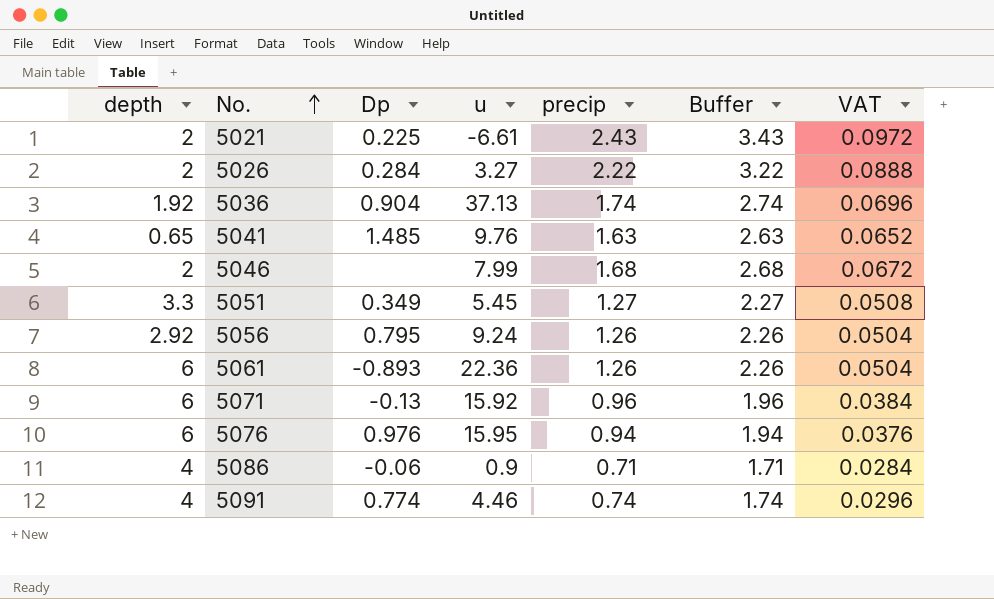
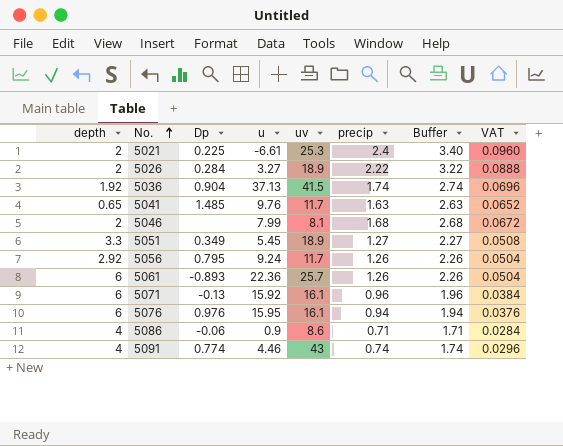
column uv | position: none -> 5
5021 | precip: 2.43 -> 2.4
5021 | Buffer: 3.43 -> 3.40
5021 | VAT: 0.0972 -> 0.0960

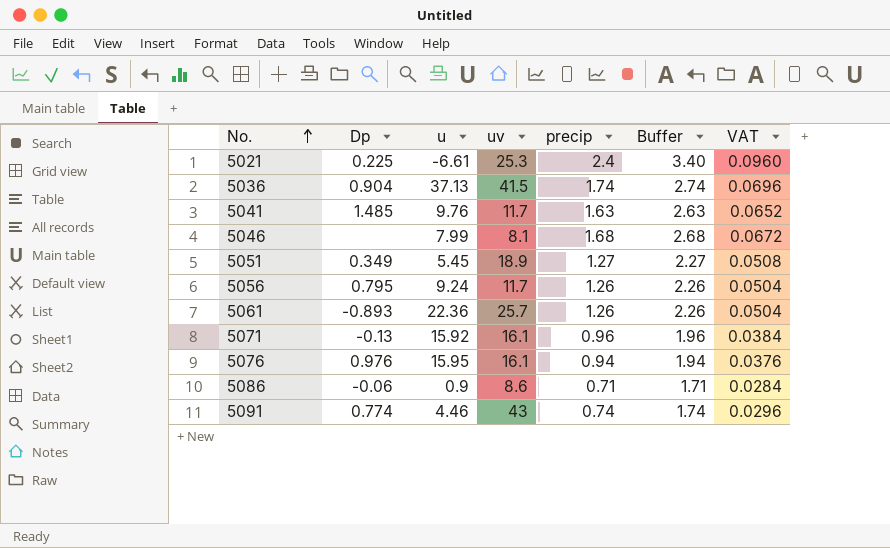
column depth | position: 1 -> none
row 5026: 2 | 0.284 | 3.27 | 18.9 | 2.22 | 3.22 | 0.0888 -> none

